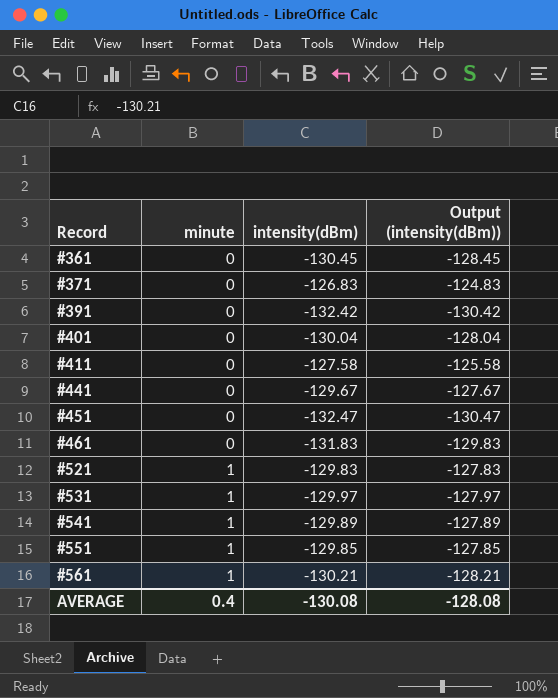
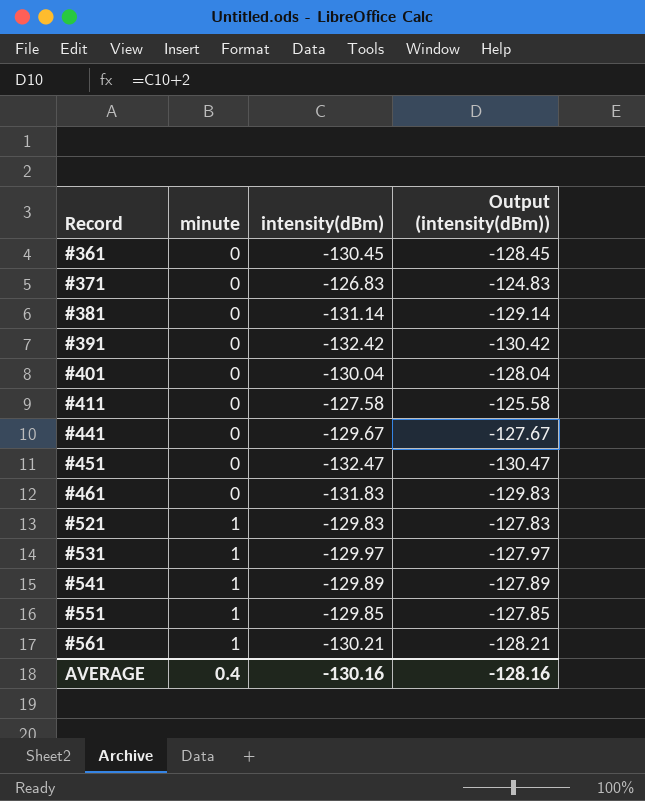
row #381: none -> 0 | -131.14 | -129.14
AVERAGE | intensity(dBm): -130.08 -> -130.16
AVERAGE | Output (intensity(dBm)): -128.08 -> -128.16

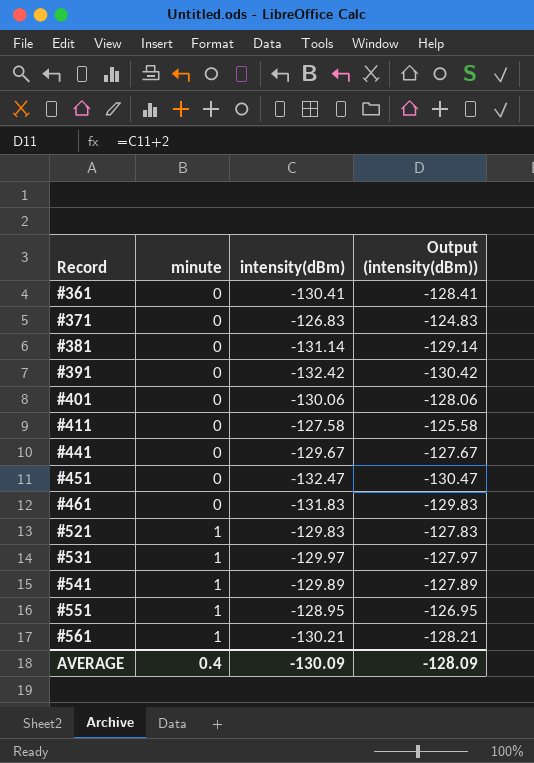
#361 | intensity(dBm): -130.45 -> -130.41
#361 | Output (intensity(dBm)): -128.45 -> -128.41
#401 | intensity(dBm): -130.04 -> -130.06
#401 | Output (intensity(dBm)): -128.04 -> -128.06
#551 | intensity(dBm): -129.85 -> -128.95
#551 | Output (intensity(dBm)): -127.85 -> -126.95
AVERAGE | intensity(dBm): -130.16 -> -130.09
AVERAGE | Output (intensity(dBm)): -128.16 -> -128.09

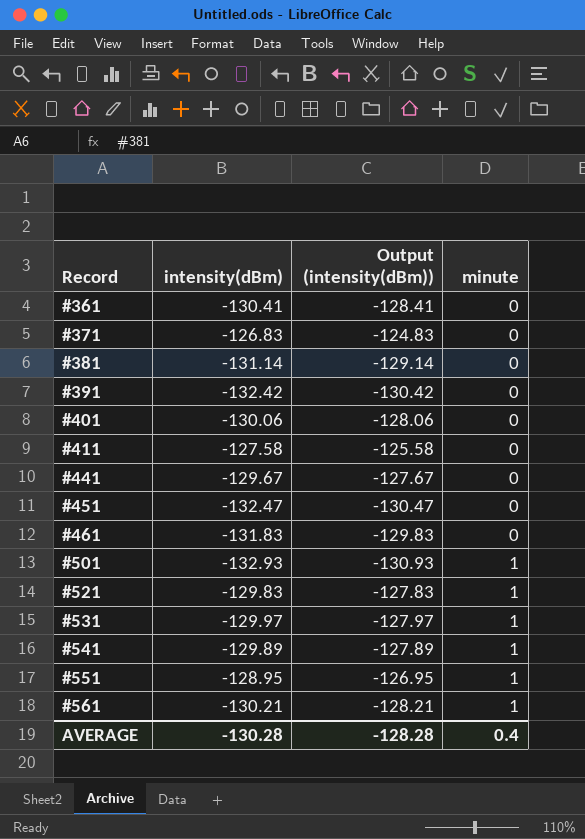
column minute | position: 2 -> 4
row #501: none -> -132.93 | -130.93 | 1
AVERAGE | intensity(dBm): -130.09 -> -130.28
AVERAGE | Output (intensity(dBm)): -128.09 -> -128.28

